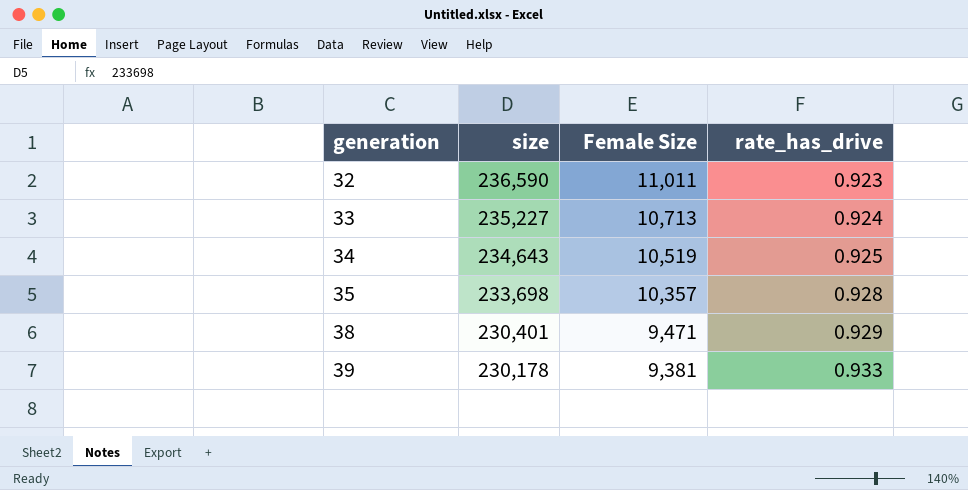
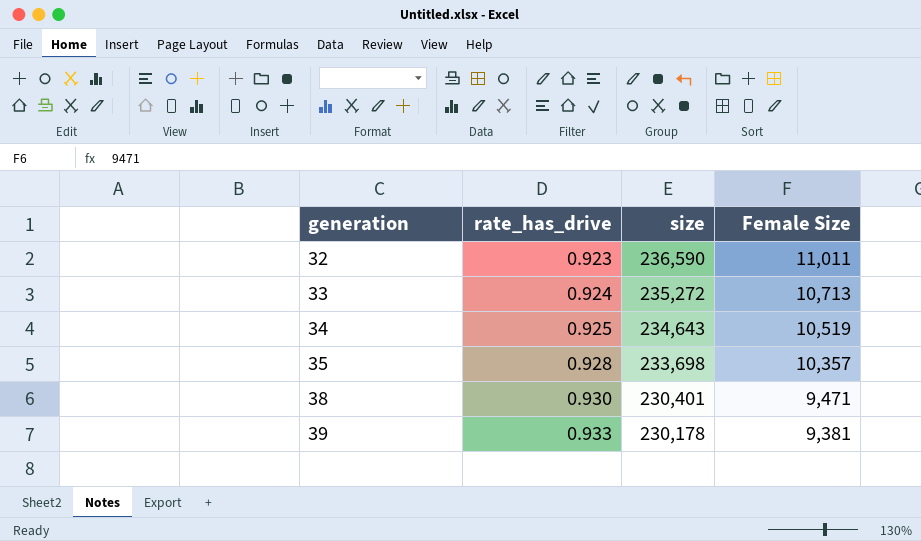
column rate_has_drive | position: 4 -> 2
33 | size: 235,227 -> 235,272
38 | rate_has_drive: 0.929 -> 0.930

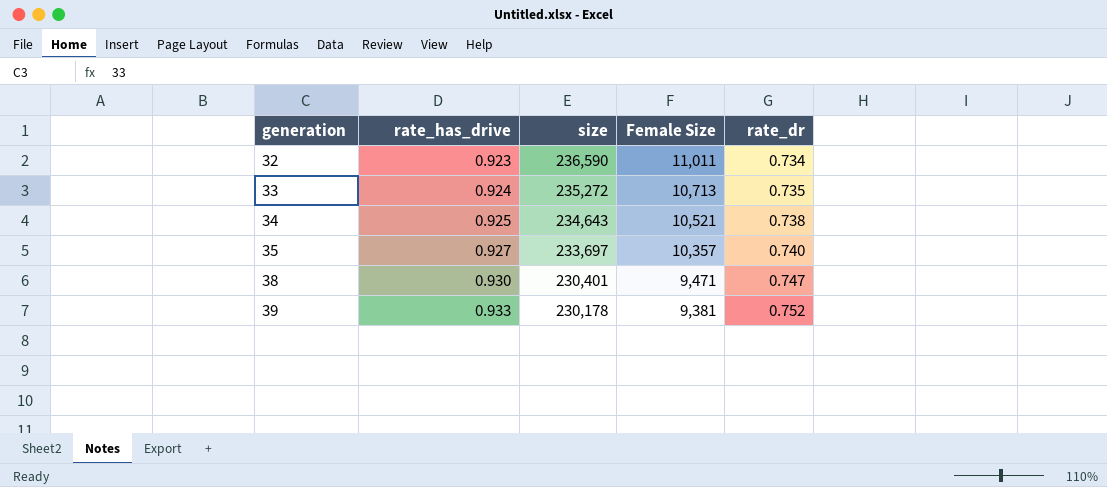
column rate_dr | position: none -> 5
34 | Female Size: 10,519 -> 10,521
35 | rate_has_drive: 0.928 -> 0.927
35 | size: 233,698 -> 233,697

